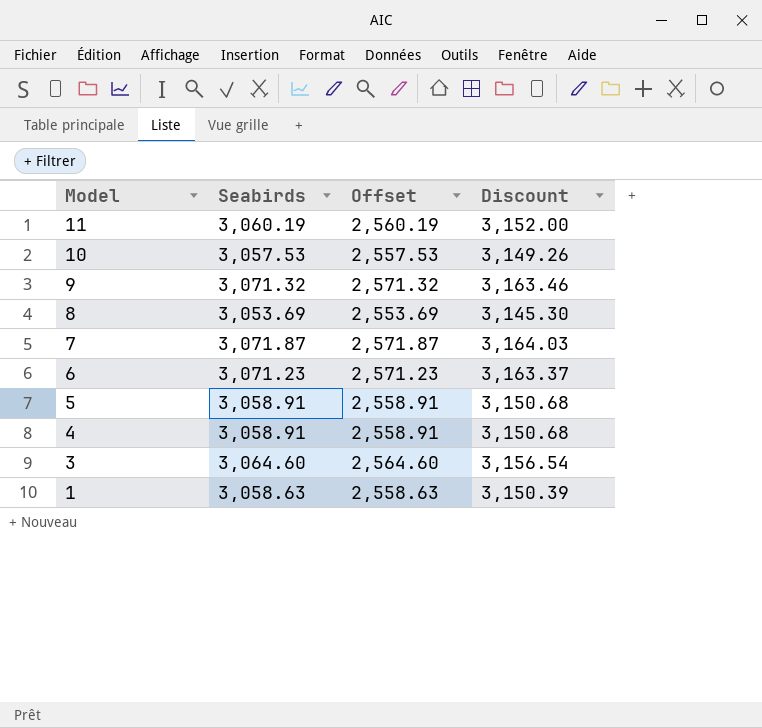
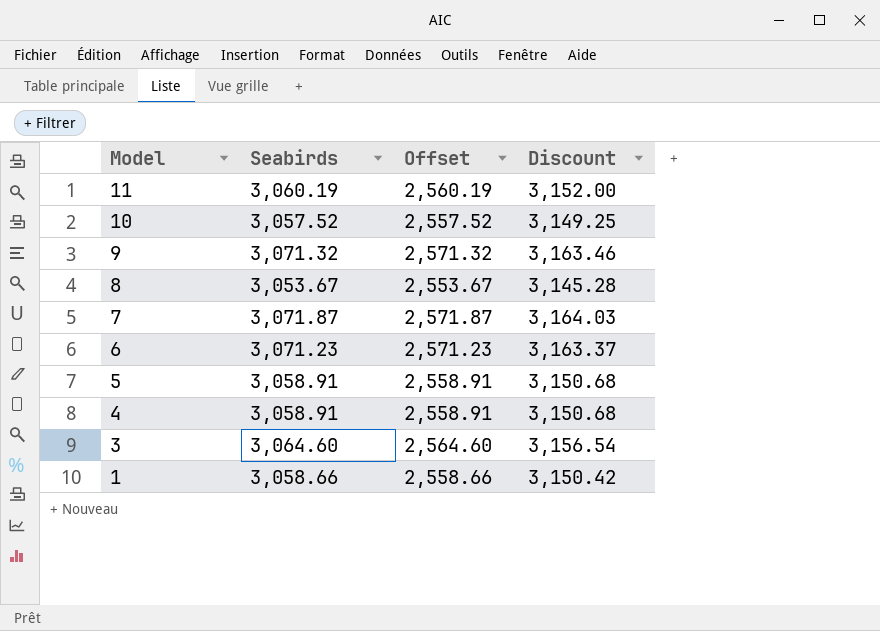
10 | Seabirds: 3,057.53 -> 3,057.52
10 | Offset: 2,557.53 -> 2,557.52
10 | Discount: 3,149.26 -> 3,149.25
8 | Seabirds: 3,053.69 -> 3,053.67
8 | Offset: 2,553.69 -> 2,553.67
8 | Discount: 3,145.30 -> 3,145.28
1 | Seabirds: 3,058.63 -> 3,058.66
1 | Offset: 2,558.63 -> 2,558.66
1 | Discount: 3,150.39 -> 3,150.42

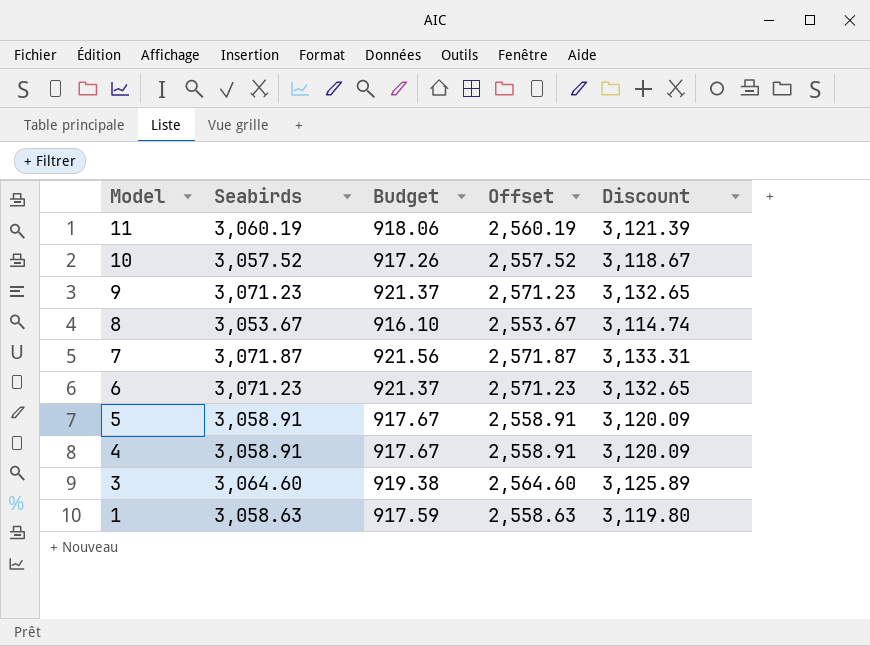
column Budget | formula: none -> [Seabirds] * 0.3
column Discount | formula: [Seabirds] * 1.03 -> [Seabirds] * 1.02
9 | Seabirds: 3,071.32 -> 3,071.23
9 | Offset: 2,571.32 -> 2,571.23
1 | Seabirds: 3,058.66 -> 3,058.63
1 | Offset: 2,558.66 -> 2,558.63

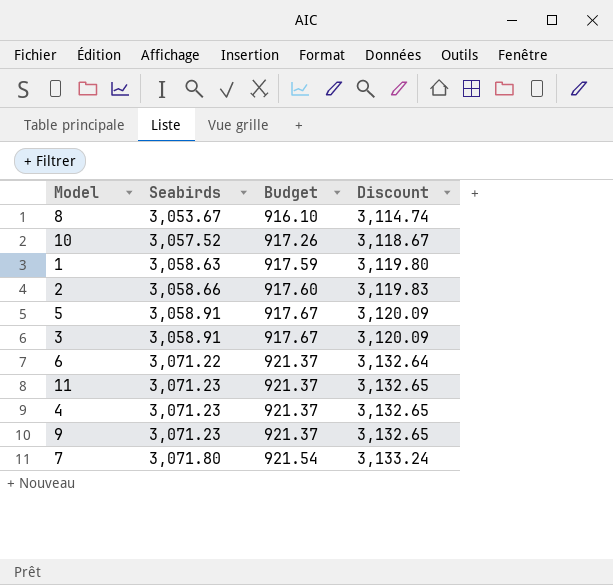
row order: Model descending -> Seabirds ascending
column Offset | formula: [Seabirds] - 500 -> none
row 2: none -> 3,058.66 | 917.60 | 3,119.83
3 | Seabirds: 3,064.60 -> 3,058.91
3 | Budget: 919.38 -> 917.67
3 | Discount: 3,125.89 -> 3,120.09
6 | Seabirds: 3,071.23 -> 3,071.22
6 | Discount: 3,132.65 -> 3,132.64
11 | Seabirds: 3,060.19 -> 3,071.23
11 | Budget: 918.06 -> 921.37
11 | Discount: 3,121.39 -> 3,132.65
4 | Seabirds: 3,058.91 -> 3,071.23
4 | Budget: 917.67 -> 921.37
4 | Discount: 3,120.09 -> 3,132.65
7 | Seabirds: 3,071.87 -> 3,071.80
7 | Budget: 921.56 -> 921.54
7 | Discount: 3,133.31 -> 3,133.24

